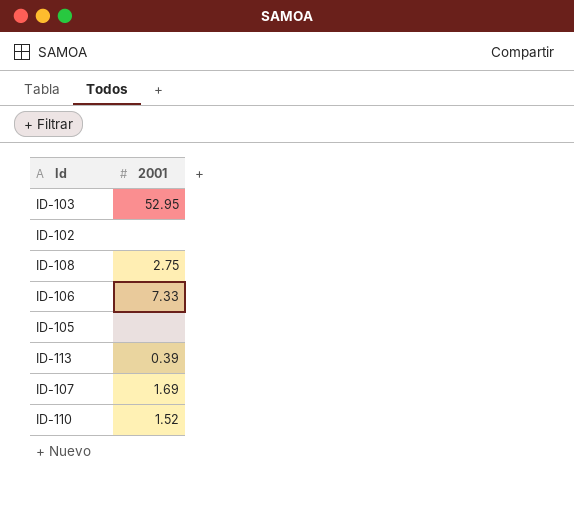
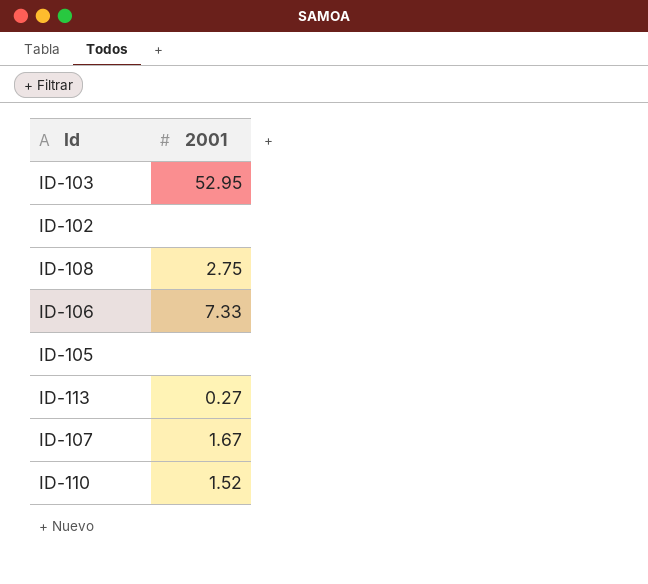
ID-113 | 2001: 0.39 -> 0.27
ID-107 | 2001: 1.69 -> 1.67

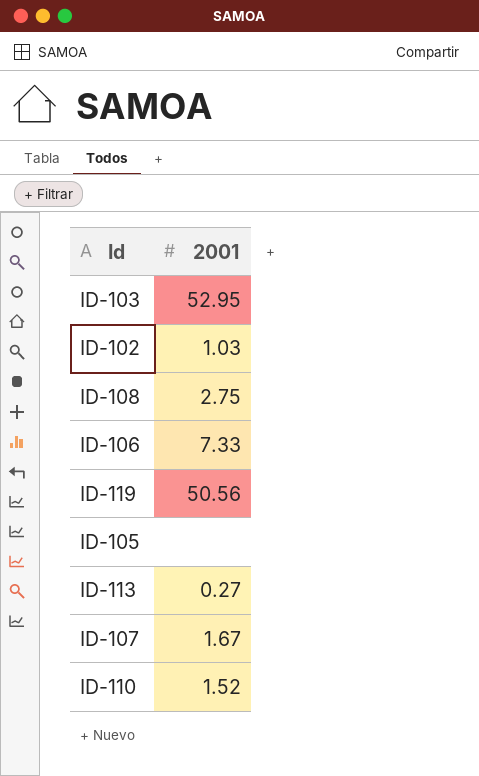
ID-102 | 2001: none -> 1.03
row ID-119: none -> 50.56

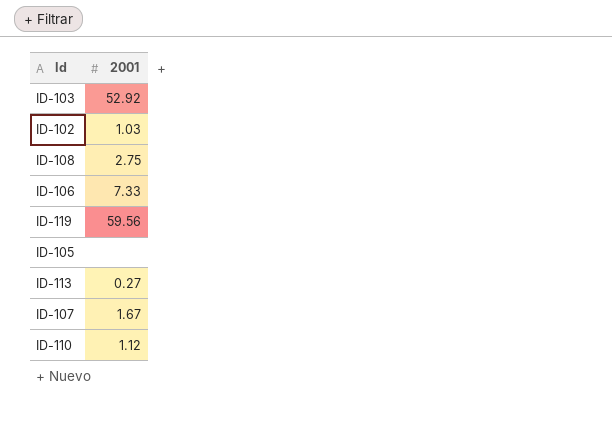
ID-103 | 2001: 52.95 -> 52.92
ID-119 | 2001: 50.56 -> 59.56
ID-110 | 2001: 1.52 -> 1.12

